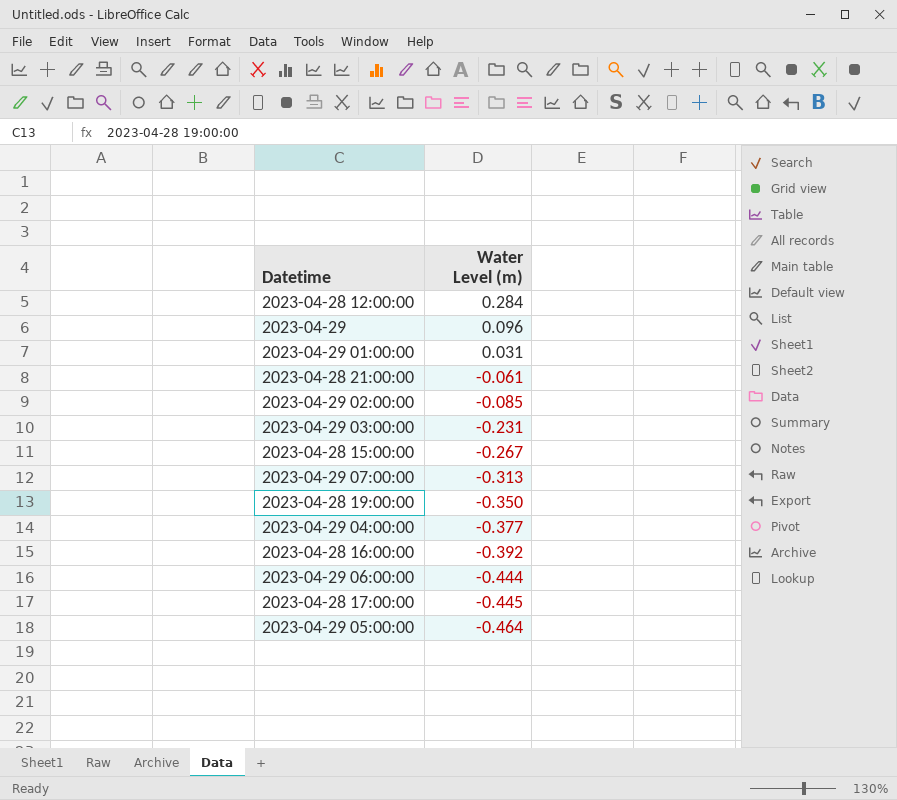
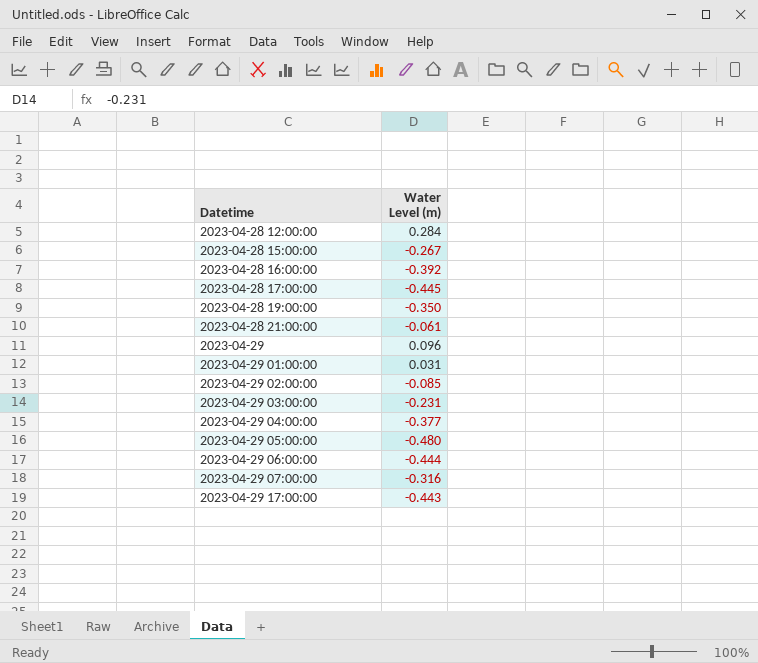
row order: Water Level (m) descending -> Datetime ascending
2023-04-29 05:00:00 | Water Level (m): -0.464 -> -0.480
2023-04-29 07:00:00 | Water Level (m): -0.313 -> -0.316
row 2023-04-29 17:00:00: none -> -0.443

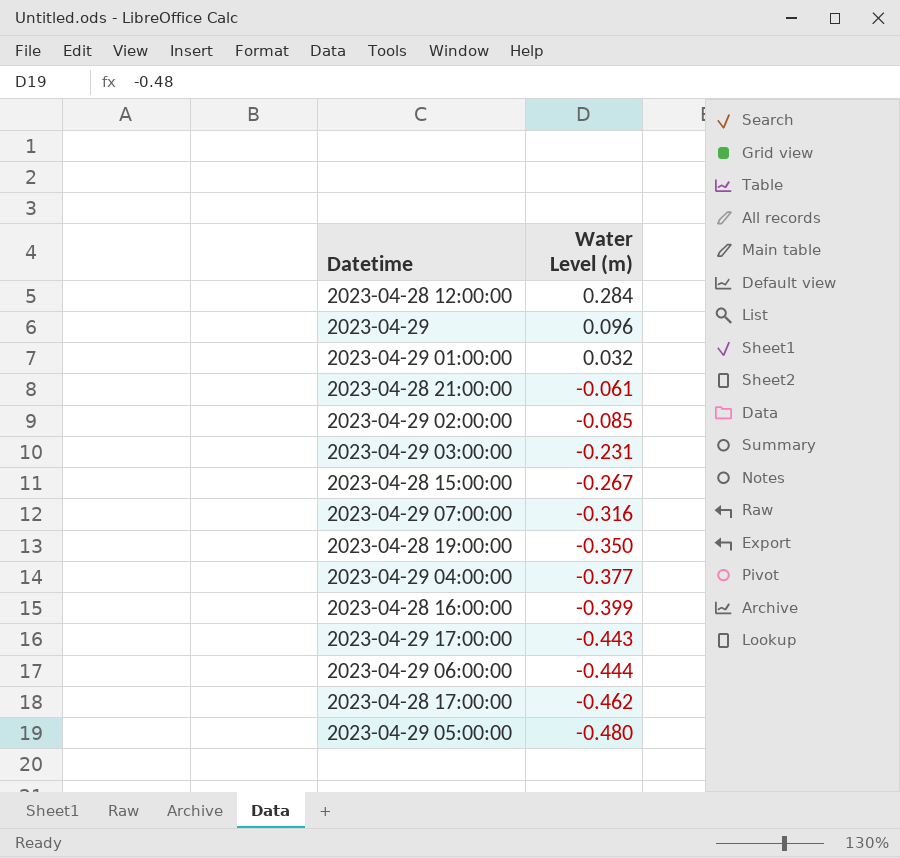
row order: Datetime ascending -> Water Level (m) descending
2023-04-29 01:00:00 | Water Level (m): 0.031 -> 0.032
2023-04-28 16:00:00 | Water Level (m): -0.392 -> -0.399
2023-04-28 17:00:00 | Water Level (m): -0.445 -> -0.462

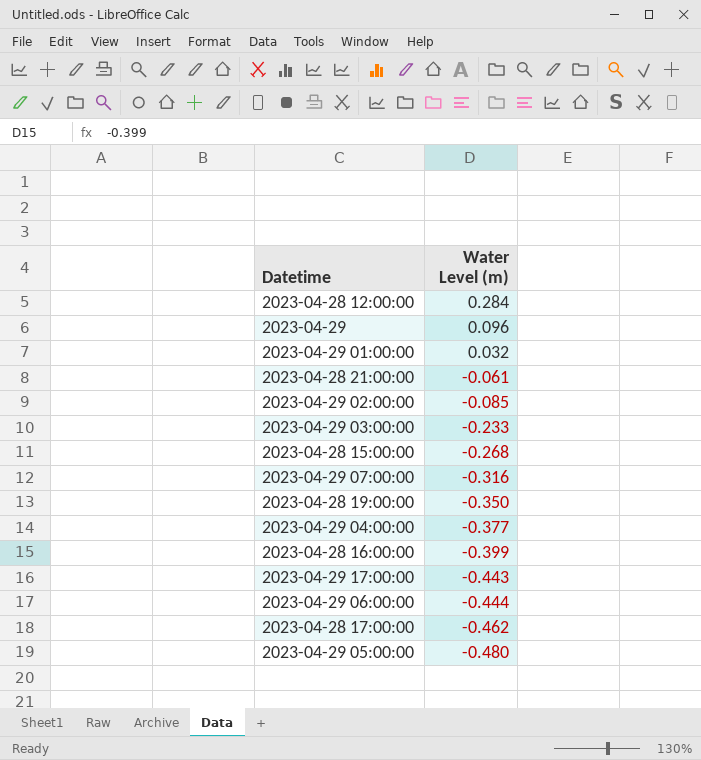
2023-04-29 03:00:00 | Water Level (m): -0.231 -> -0.233
2023-04-28 15:00:00 | Water Level (m): -0.267 -> -0.268

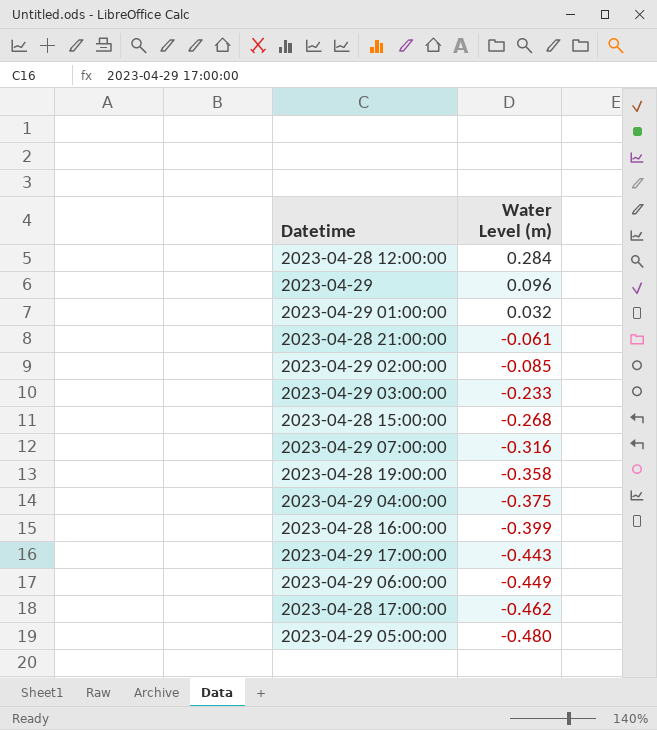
2023-04-28 19:00:00 | Water Level (m): -0.350 -> -0.358
2023-04-29 04:00:00 | Water Level (m): -0.377 -> -0.375
2023-04-29 06:00:00 | Water Level (m): -0.444 -> -0.449

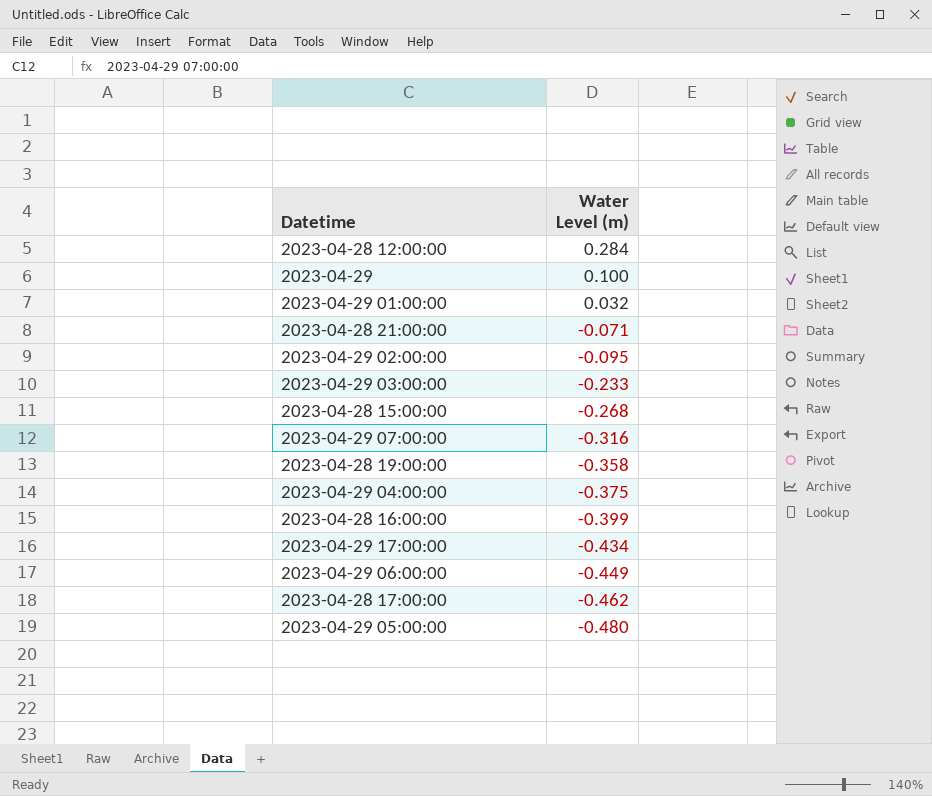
2023-04-29 | Water Level (m): 0.096 -> 0.100
2023-04-28 21:00:00 | Water Level (m): -0.061 -> -0.071
2023-04-29 02:00:00 | Water Level (m): -0.085 -> -0.095
2023-04-29 17:00:00 | Water Level (m): -0.443 -> -0.434

